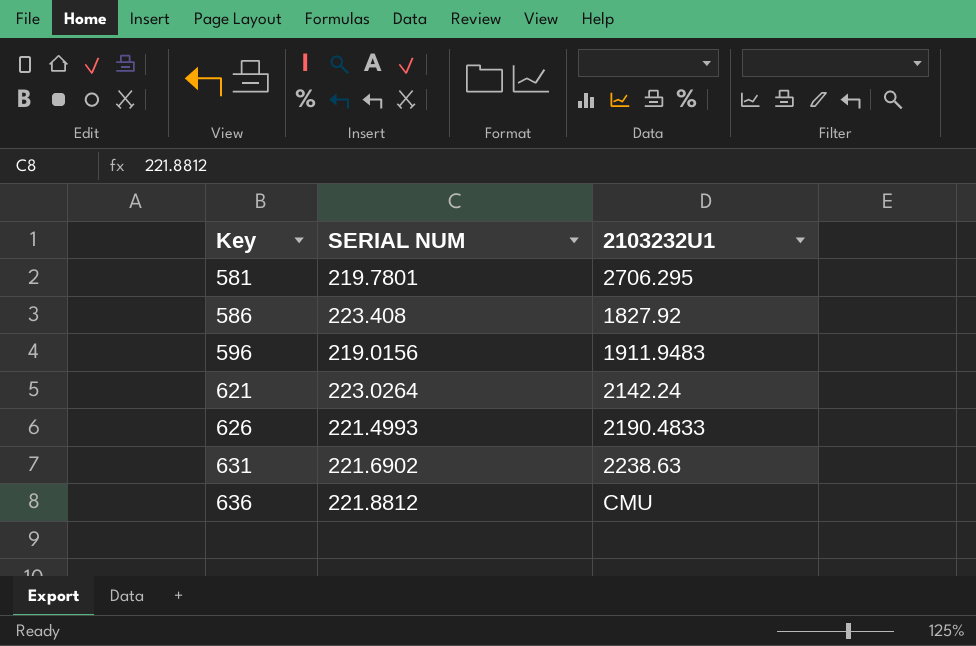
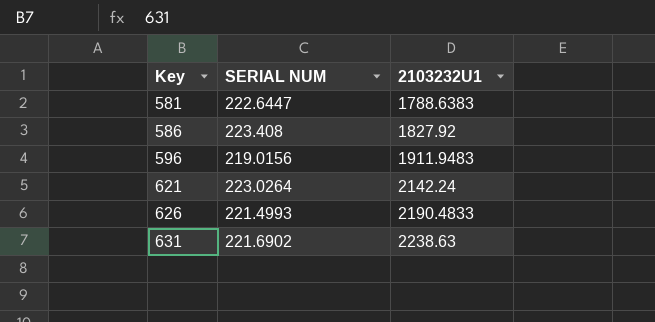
row 636: 221.8812 | CMU -> none
581 | SERIAL NUM: 219.7801 -> 222.6447
581 | 2103232U1: 2706.295 -> 1788.6383

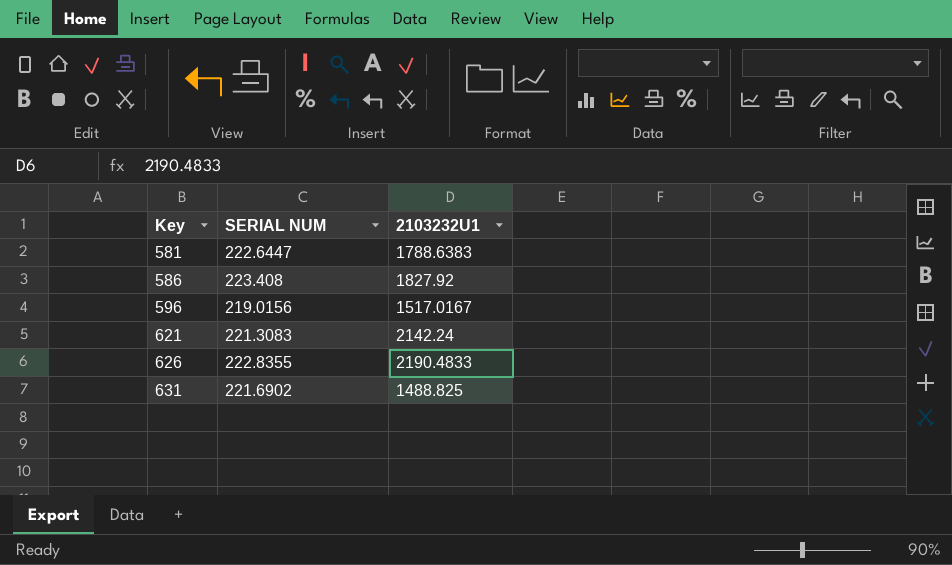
596 | 2103232U1: 1911.9483 -> 1517.0167
621 | SERIAL NUM: 223.0264 -> 221.3083
626 | SERIAL NUM: 221.4993 -> 222.8355
631 | 2103232U1: 2238.63 -> 1488.825

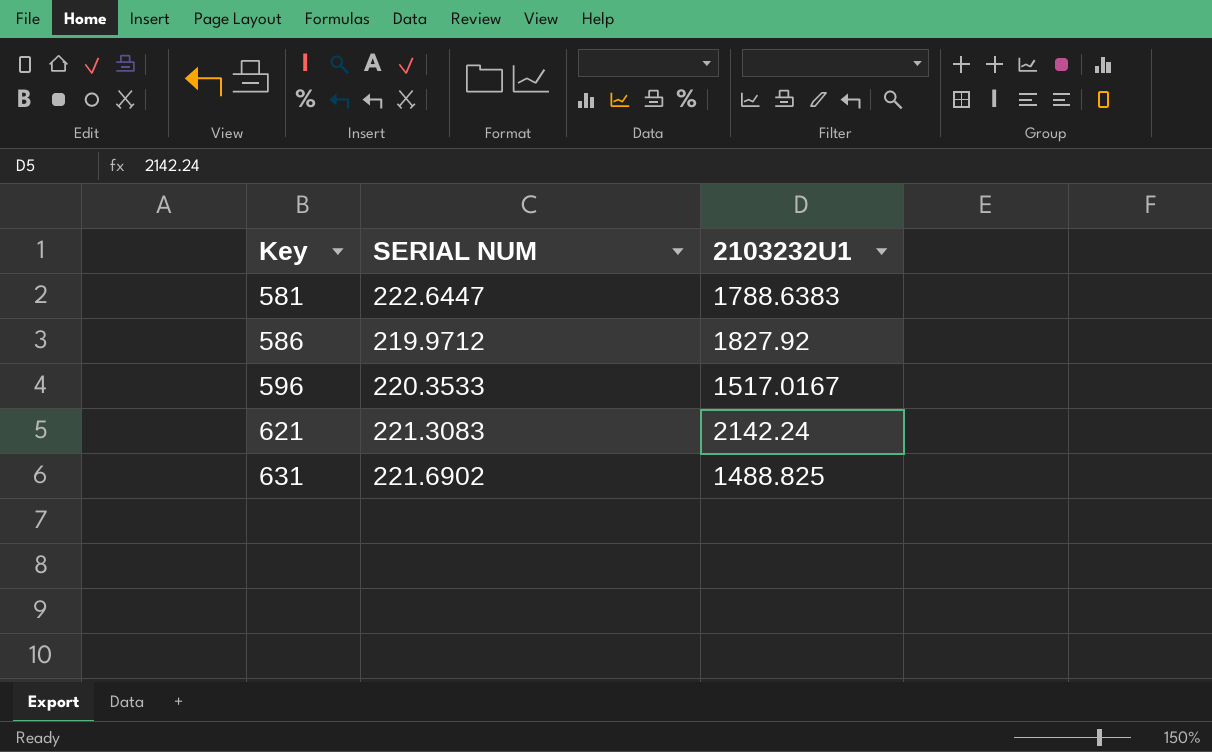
row 626: 222.8355 | 2190.4833 -> none
586 | SERIAL NUM: 223.408 -> 219.9712
596 | SERIAL NUM: 219.0156 -> 220.3533

